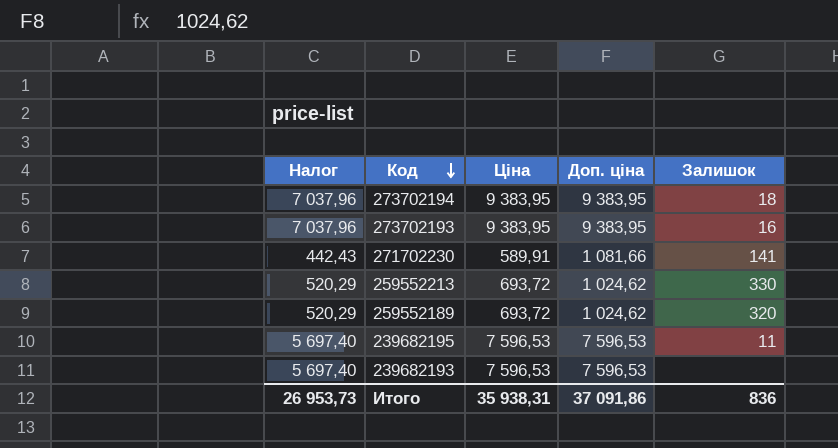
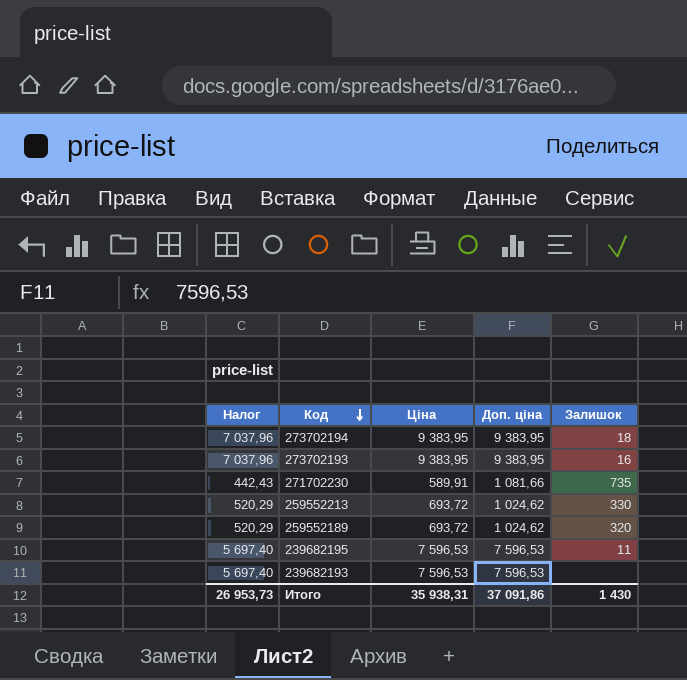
271702230 | Залишок: 141 -> 735
Итого | Залишок: 836 -> 1 430

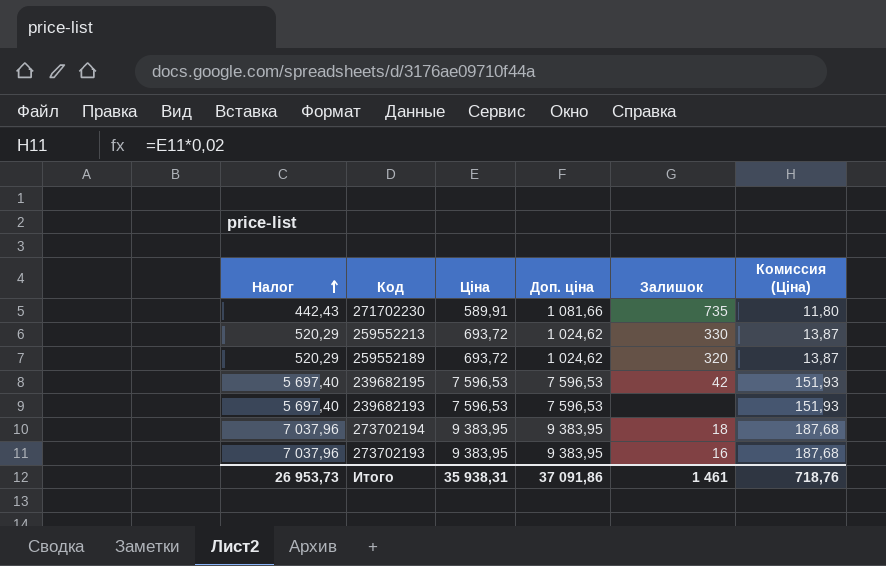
row order: Код descending -> Налог ascending
column Комиссия (Ціна) | formula: none -> [Ціна] * 0,02
239682195 | Залишок: 11 -> 42
Итого | Залишок: 1 430 -> 1 461

